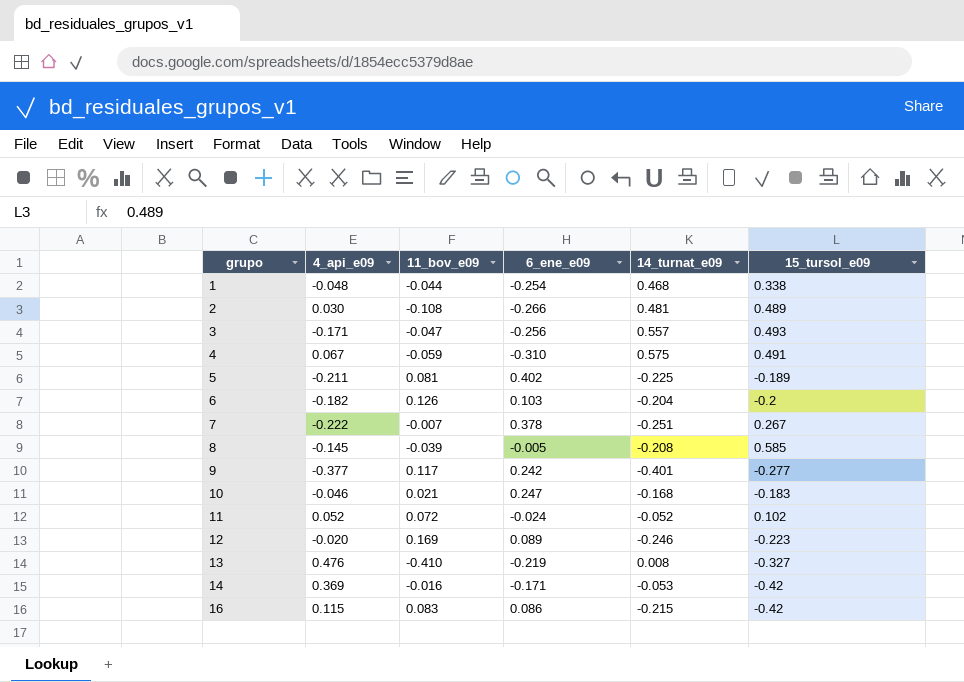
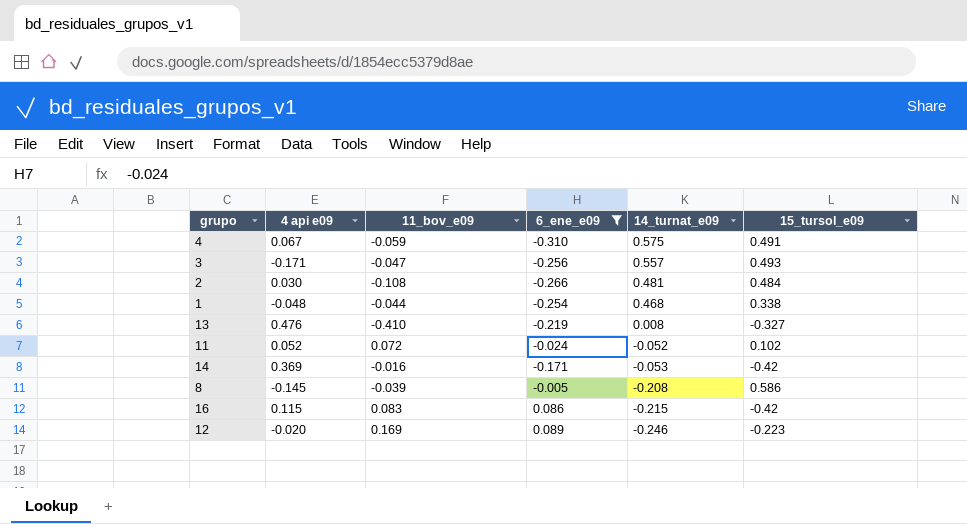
filter: none -> 6_ene_e09 <= 0.089
row order: grupo ascending -> 14_turnat_e09 descending
column name: 4_api_e09 -> 4 api e09
2 | 15_tursol_e09: 0.489 -> 0.484
8 | 15_tursol_e09: 0.585 -> 0.586

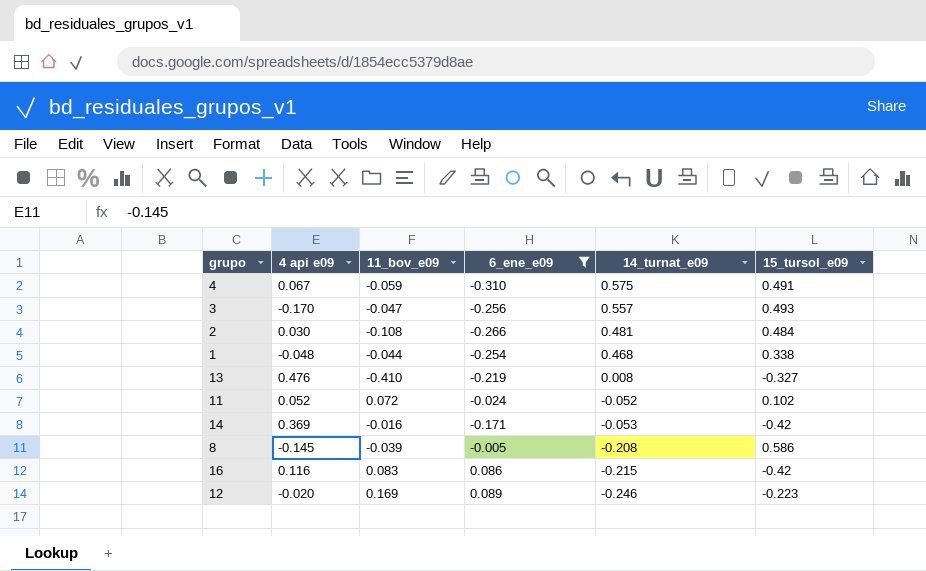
3 | 4 api e09: -0.171 -> -0.170
16 | 4 api e09: 0.115 -> 0.116

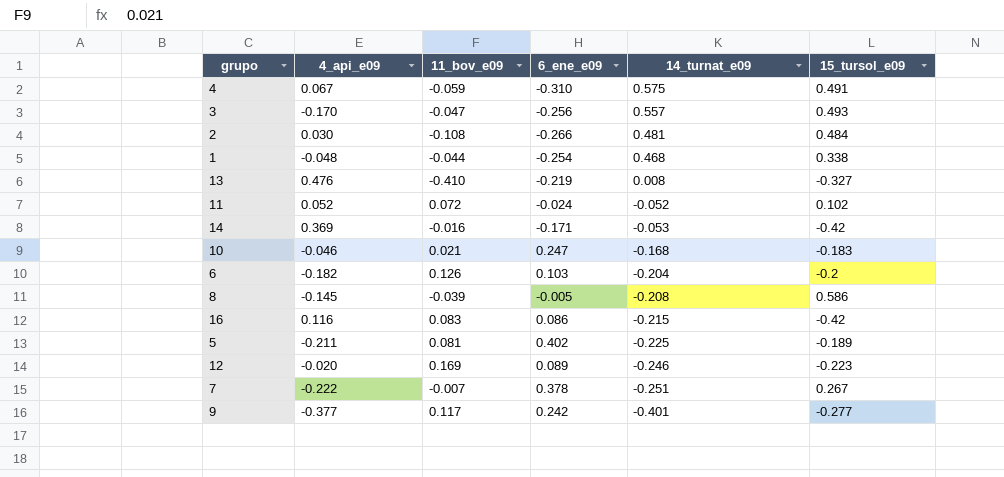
filter: 6_ene_e09 <= 0.089 -> none
column name: 4 api e09 -> 4_api_e09

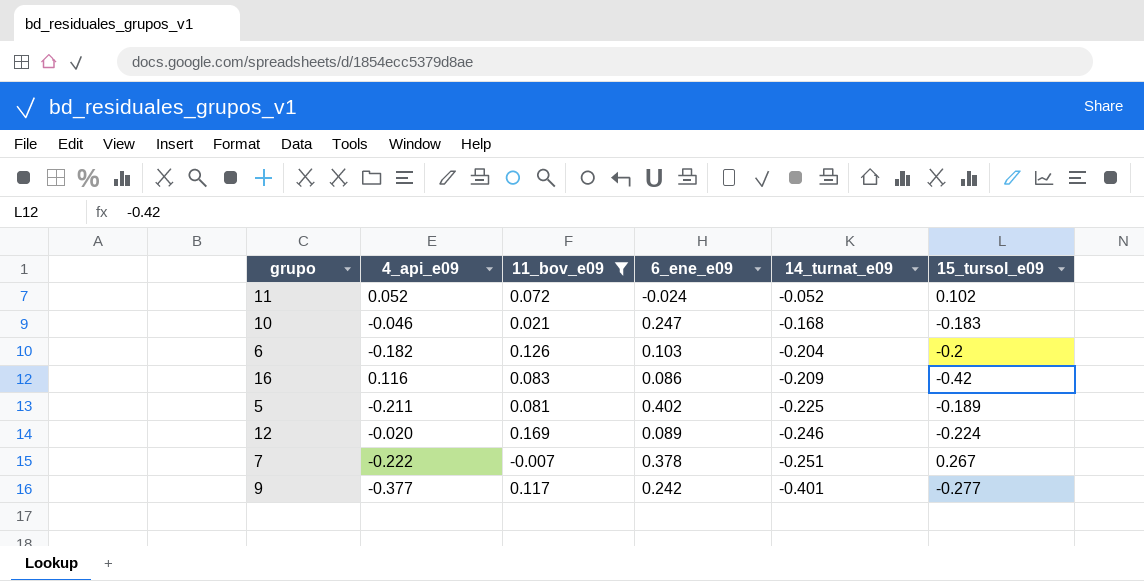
filter: none -> 11_bov_e09 >= -0.007
16 | 14_turnat_e09: -0.215 -> -0.209
12 | 15_tursol_e09: -0.223 -> -0.224

